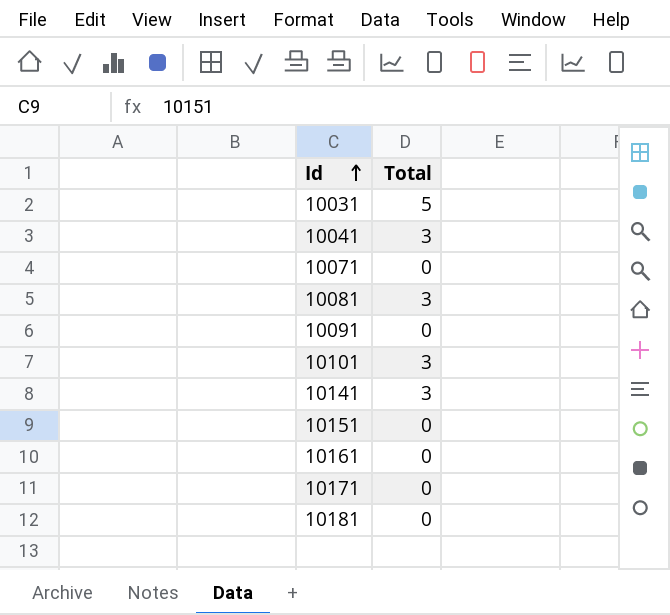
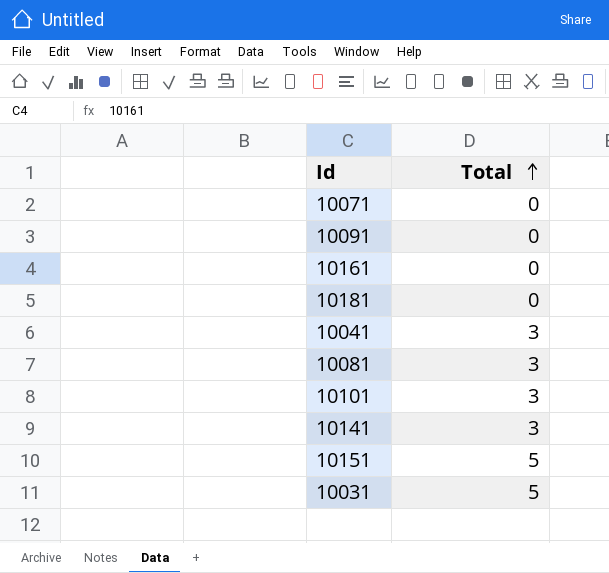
row order: Id ascending -> Total ascending
row 10171: 0 -> none
10151 | Total: 0 -> 5

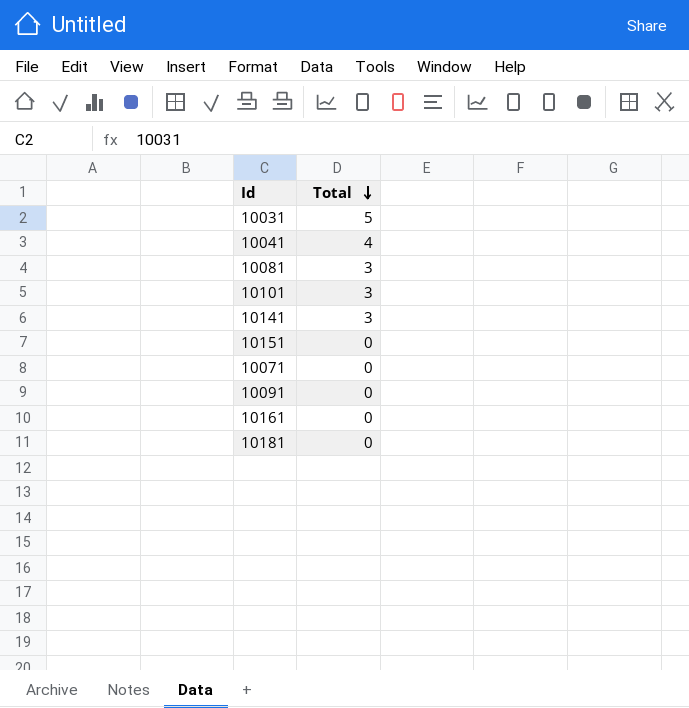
row order: Total ascending -> Total descending
10041 | Total: 3 -> 4
10151 | Total: 5 -> 0

